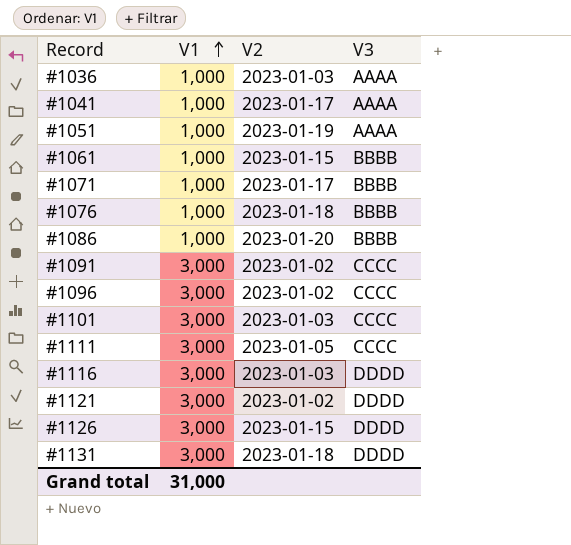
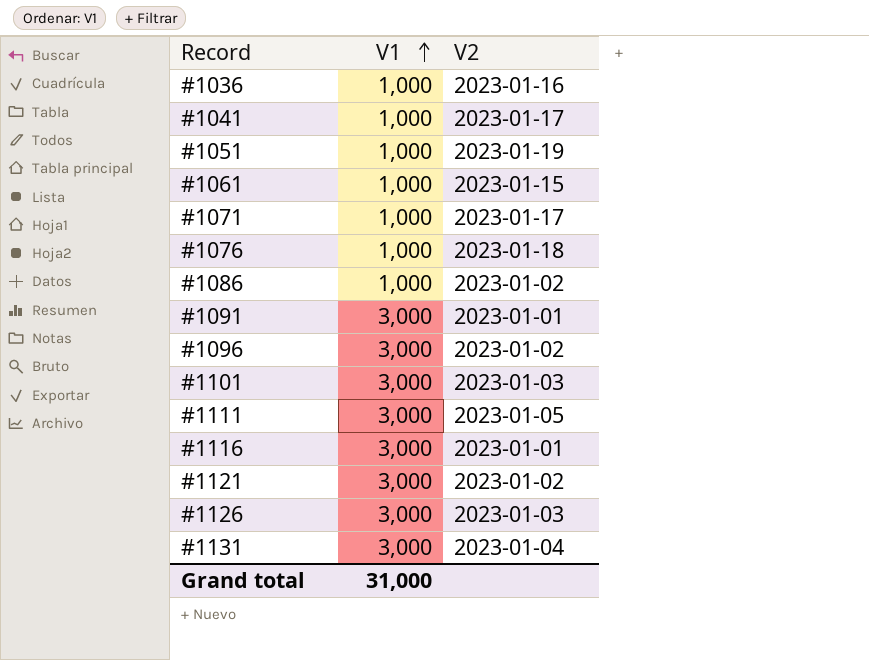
column V3 | position: 4 -> none
#1036 | V2: 2023-01-03 -> 2023-01-16
#1086 | V2: 2023-01-20 -> 2023-01-02
#1091 | V2: 2023-01-02 -> 2023-01-01
#1116 | V2: 2023-01-03 -> 2023-01-01
#1126 | V2: 2023-01-15 -> 2023-01-03
#1131 | V2: 2023-01-18 -> 2023-01-04

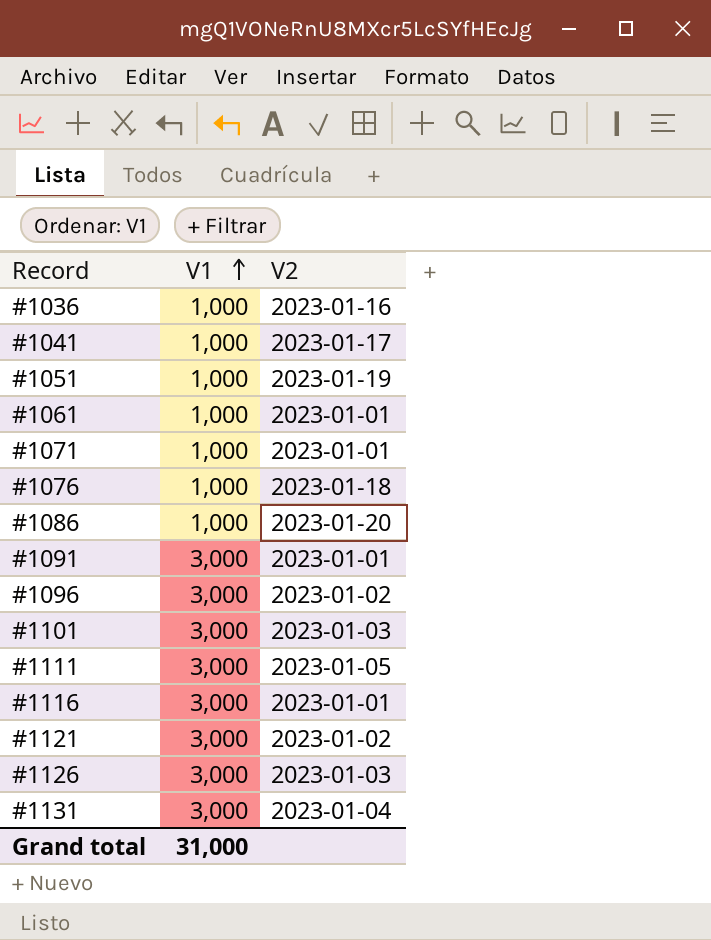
#1061 | V2: 2023-01-15 -> 2023-01-01
#1071 | V2: 2023-01-17 -> 2023-01-01
#1086 | V2: 2023-01-02 -> 2023-01-20

